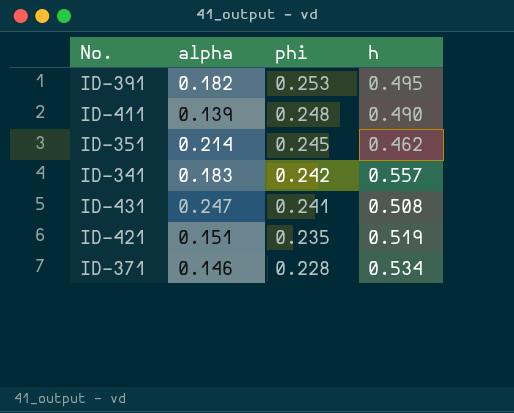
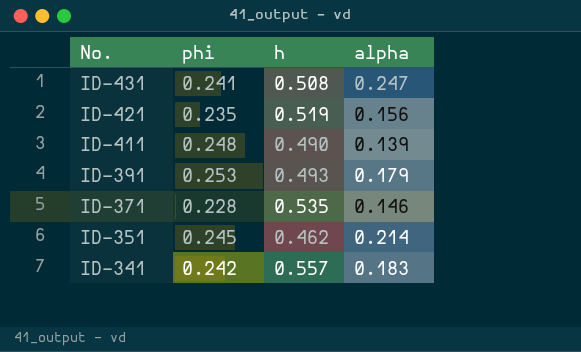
row order: phi descending -> No. descending
column alpha | position: 2 -> 4
ID-421 | alpha: 0.151 -> 0.156
ID-391 | h: 0.495 -> 0.493
ID-391 | alpha: 0.182 -> 0.179
ID-371 | h: 0.534 -> 0.535

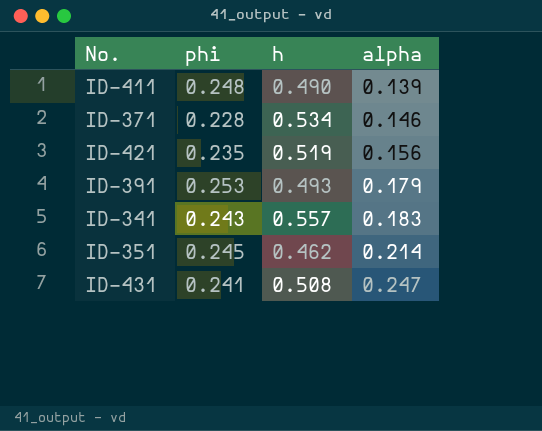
row order: No. descending -> alpha ascending
ID-371 | h: 0.535 -> 0.534
ID-341 | phi: 0.242 -> 0.243

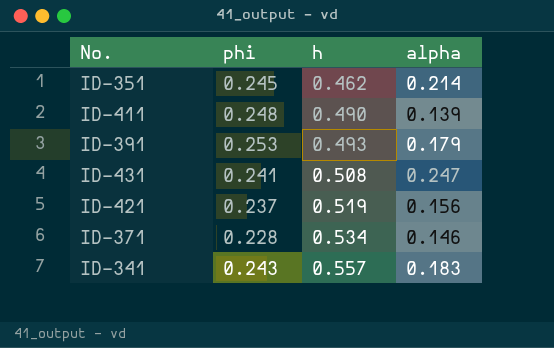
row order: alpha ascending -> h ascending
ID-421 | phi: 0.235 -> 0.237

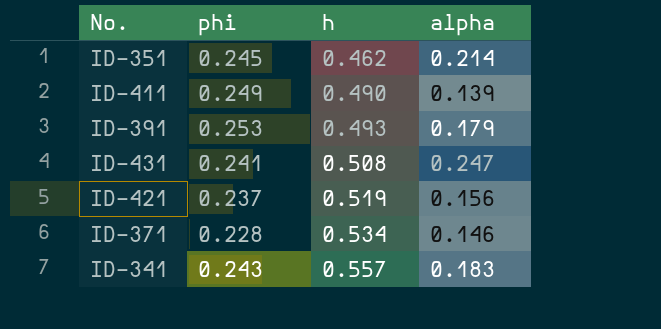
ID-411 | phi: 0.248 -> 0.249

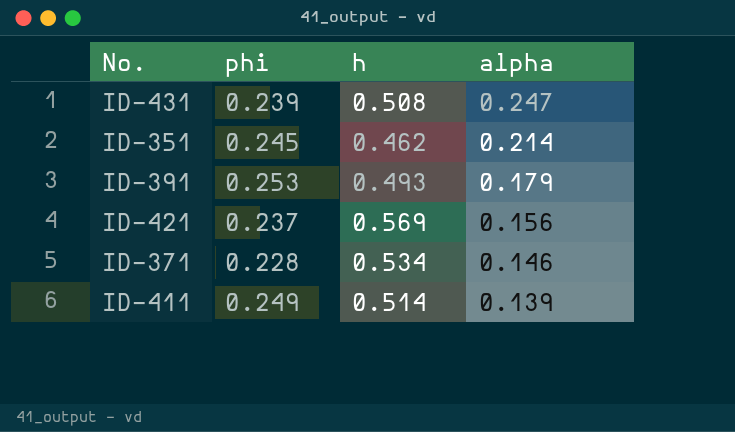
row order: h ascending -> alpha descending
row ID-341: 0.243 | 0.557 | 0.183 -> none
ID-431 | phi: 0.241 -> 0.239
ID-421 | h: 0.519 -> 0.569
ID-411 | h: 0.490 -> 0.514

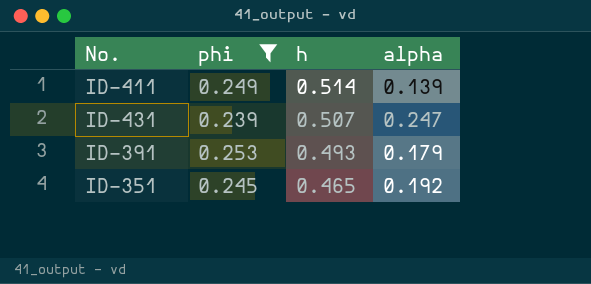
filter: none -> phi >= 0.239
row order: alpha descending -> h descending
ID-431 | h: 0.508 -> 0.507
ID-351 | h: 0.462 -> 0.465
ID-351 | alpha: 0.214 -> 0.192

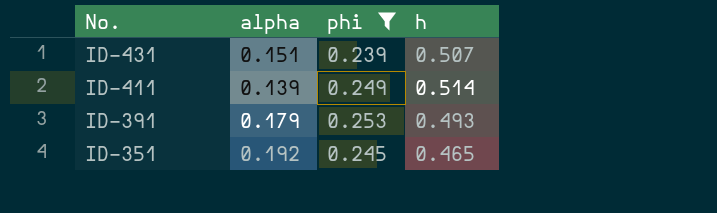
row order: h descending -> No. descending
column alpha | position: 4 -> 2
ID-431 | alpha: 0.247 -> 0.151

